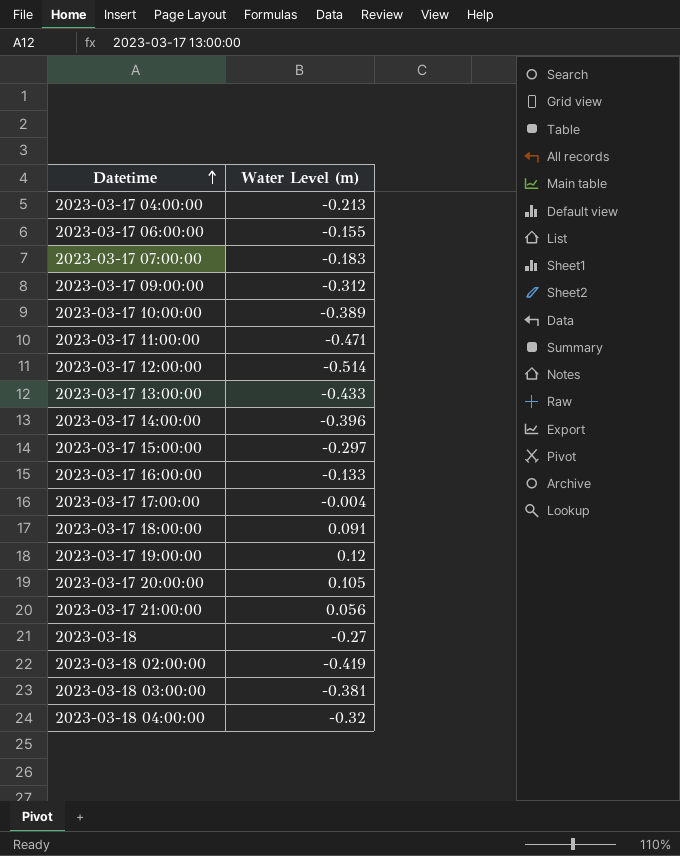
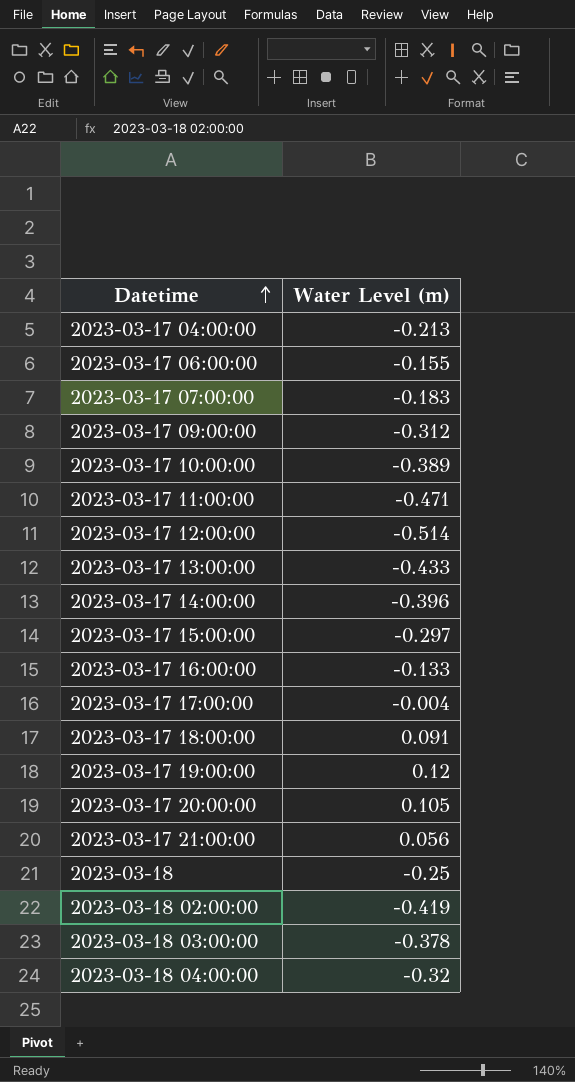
2023-03-18 | Water Level (m): -0.27 -> -0.25
2023-03-18 03:00:00 | Water Level (m): -0.381 -> -0.378

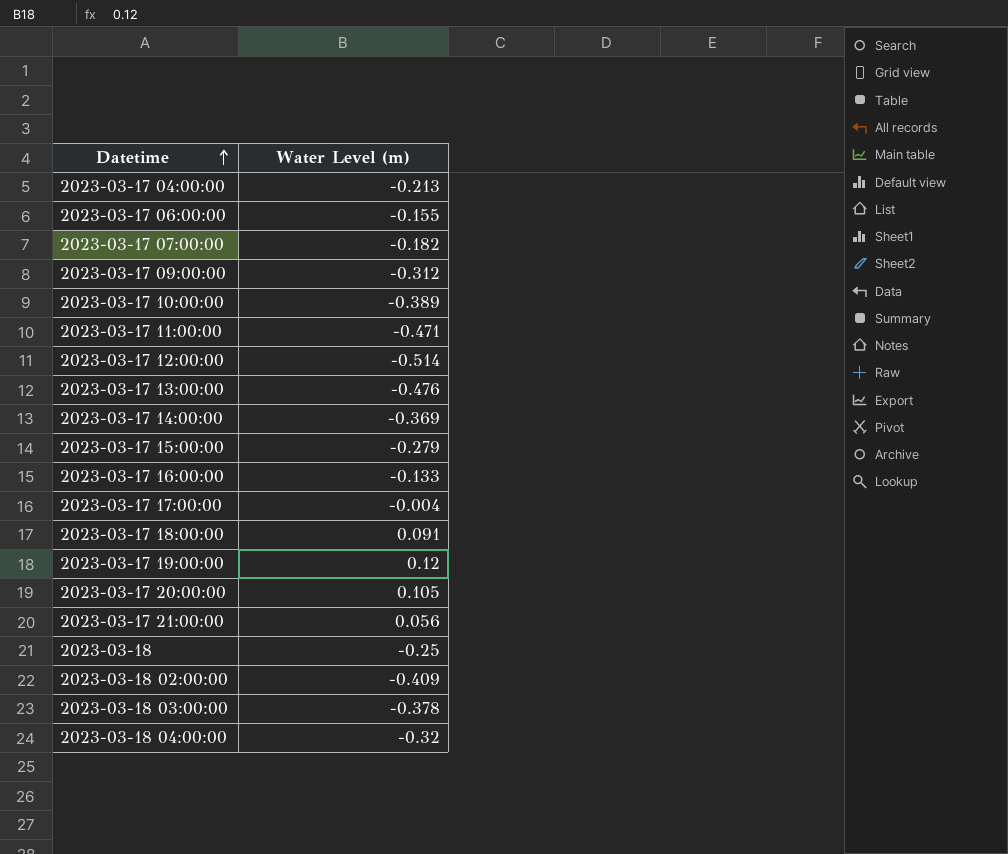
2023-03-17 07:00:00 | Water Level (m): -0.183 -> -0.182
2023-03-17 13:00:00 | Water Level (m): -0.433 -> -0.476
2023-03-17 14:00:00 | Water Level (m): -0.396 -> -0.369
2023-03-17 15:00:00 | Water Level (m): -0.297 -> -0.279
2023-03-18 02:00:00 | Water Level (m): -0.419 -> -0.409

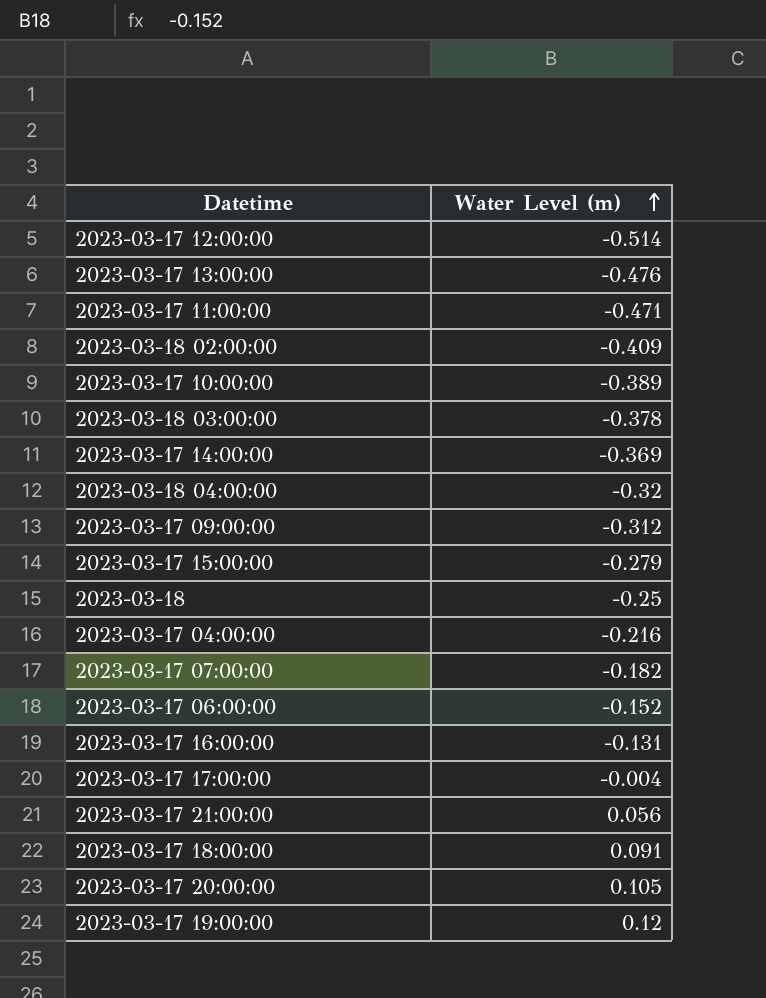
row order: Datetime ascending -> Water Level (m) ascending
2023-03-17 04:00:00 | Water Level (m): -0.213 -> -0.216
2023-03-17 06:00:00 | Water Level (m): -0.155 -> -0.152
2023-03-17 16:00:00 | Water Level (m): -0.133 -> -0.131

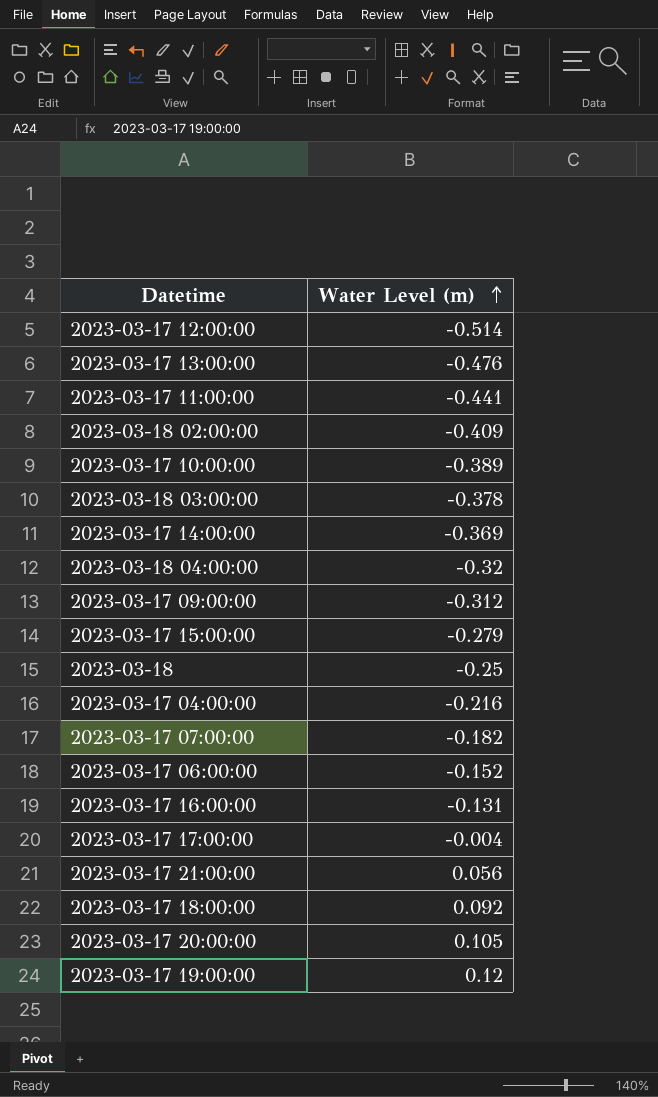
2023-03-17 11:00:00 | Water Level (m): -0.471 -> -0.441
2023-03-17 18:00:00 | Water Level (m): 0.091 -> 0.092

